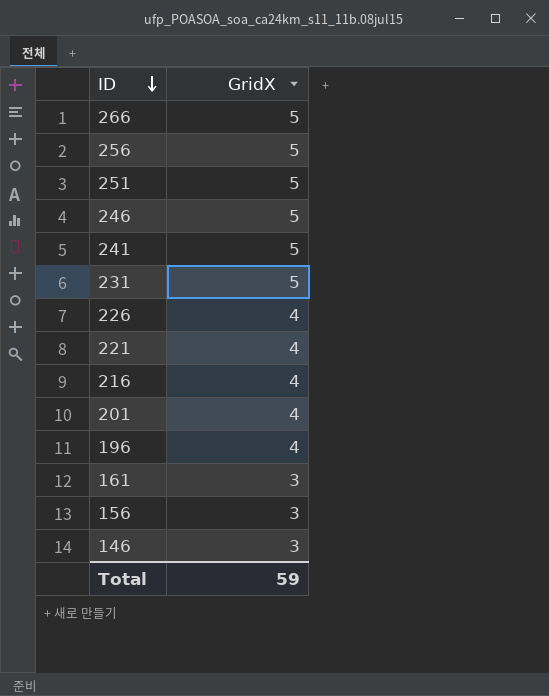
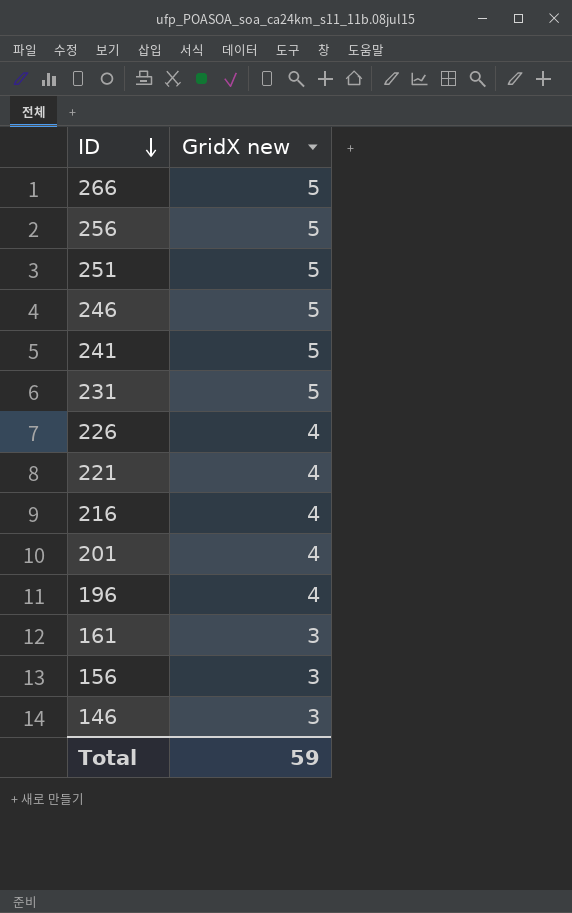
column name: GridX -> GridX new

